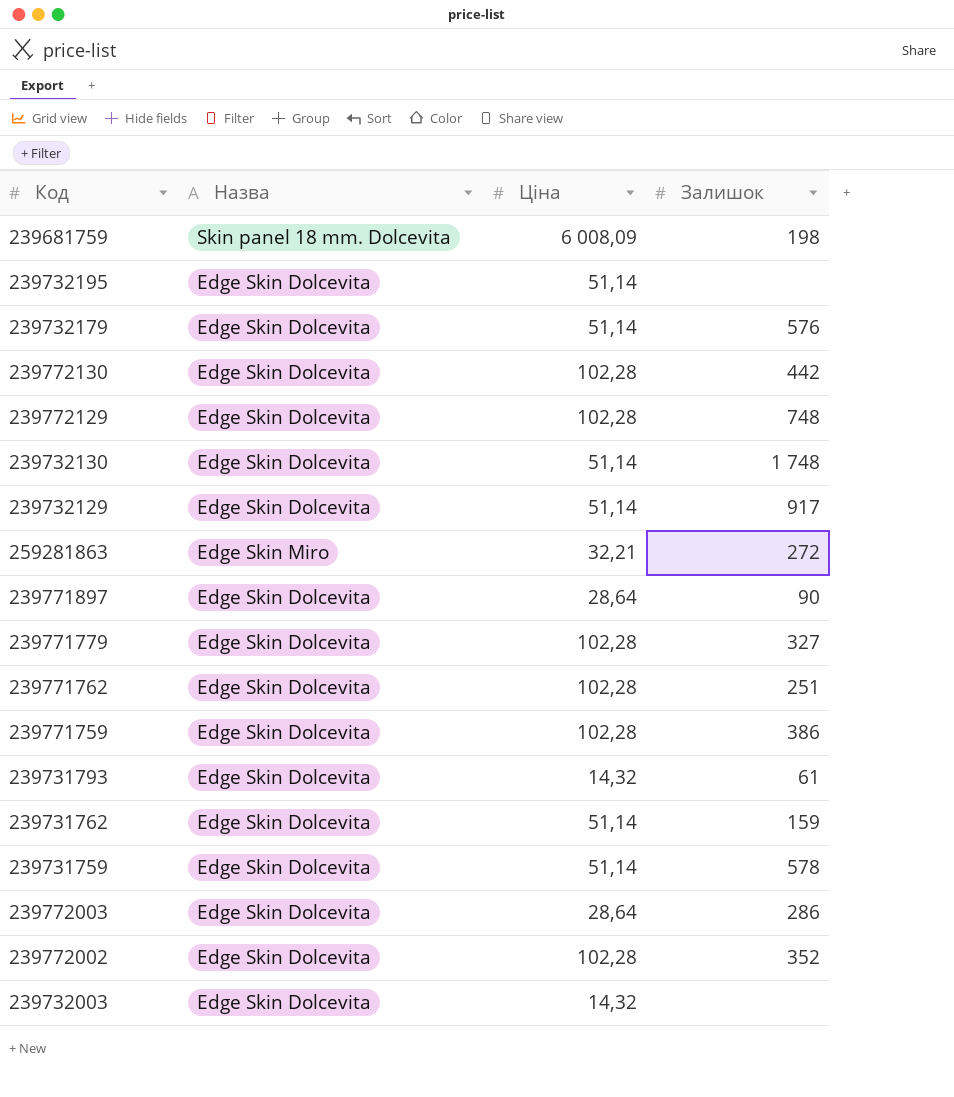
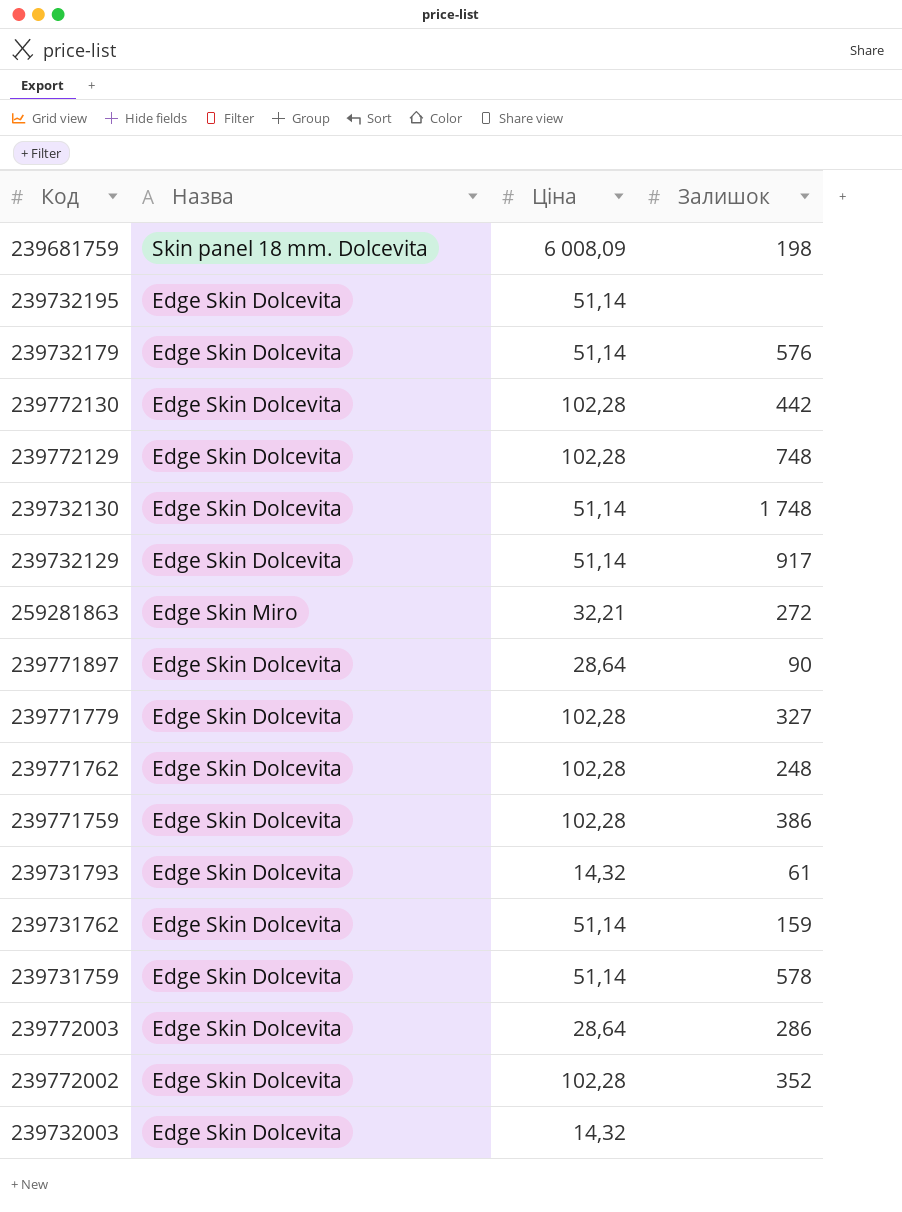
239771762 | Залишок: 251 -> 248

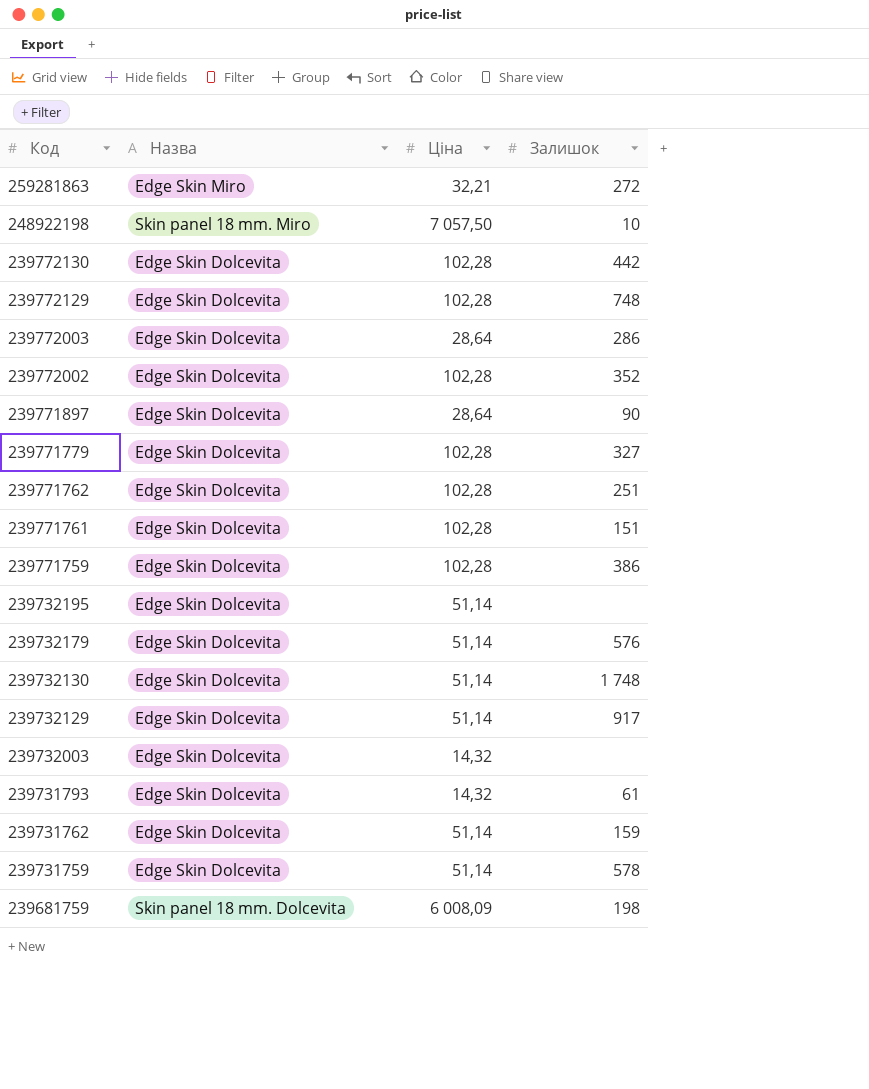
row order: none -> Код descending
row 248922198: none -> Skin panel 18 mm. Miro | 7 057,50 | 10
239771762 | Залишок: 248 -> 251
row 239771761: none -> Edge Skin Dolcevita | 102,28 | 151

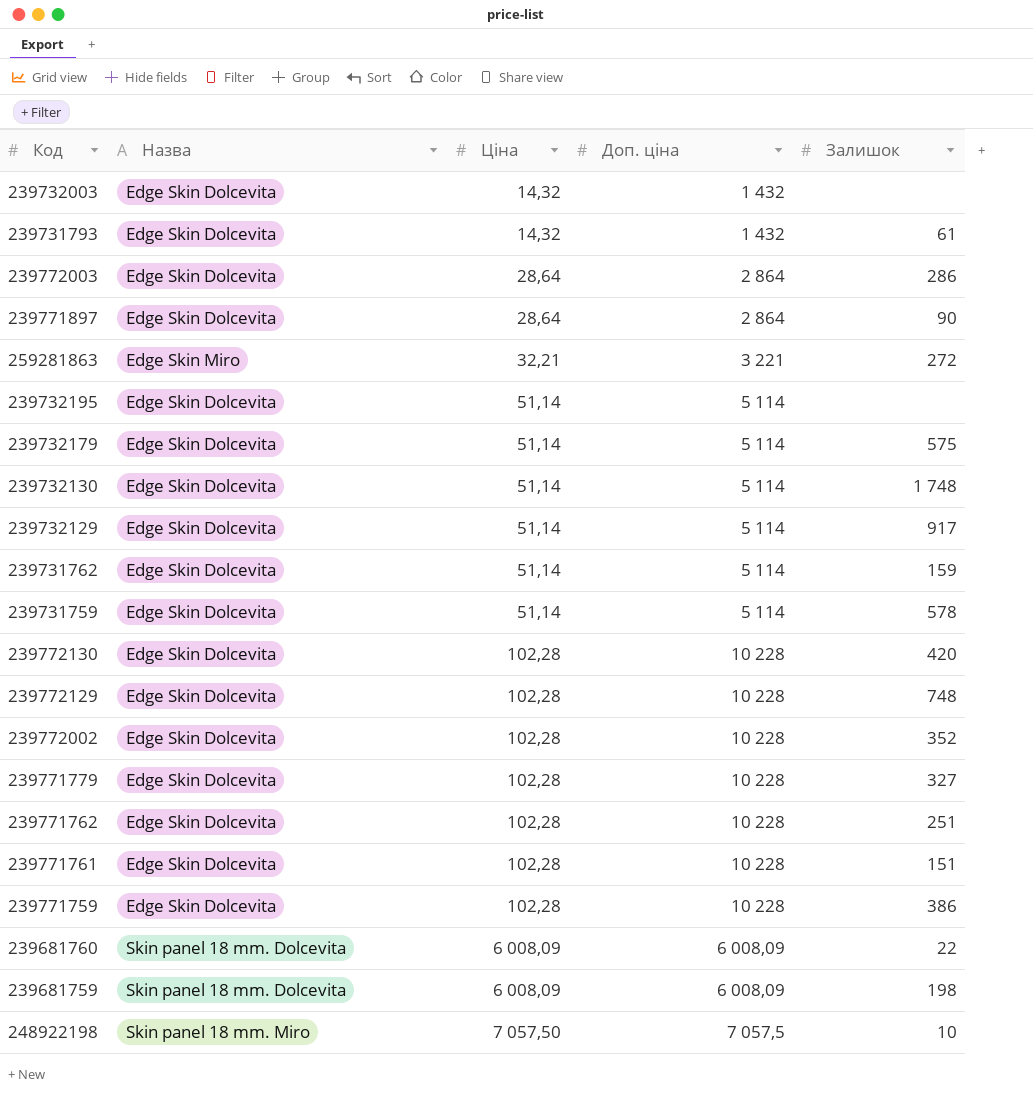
row order: Код descending -> Ціна ascending
column Доп. ціна | position: none -> 4
239732179 | Залишок: 576 -> 575
239772130 | Залишок: 442 -> 420
row 239681760: none -> Skin panel 18 mm. Dolcevita | 6 008,09 | 6 008,09 | 22

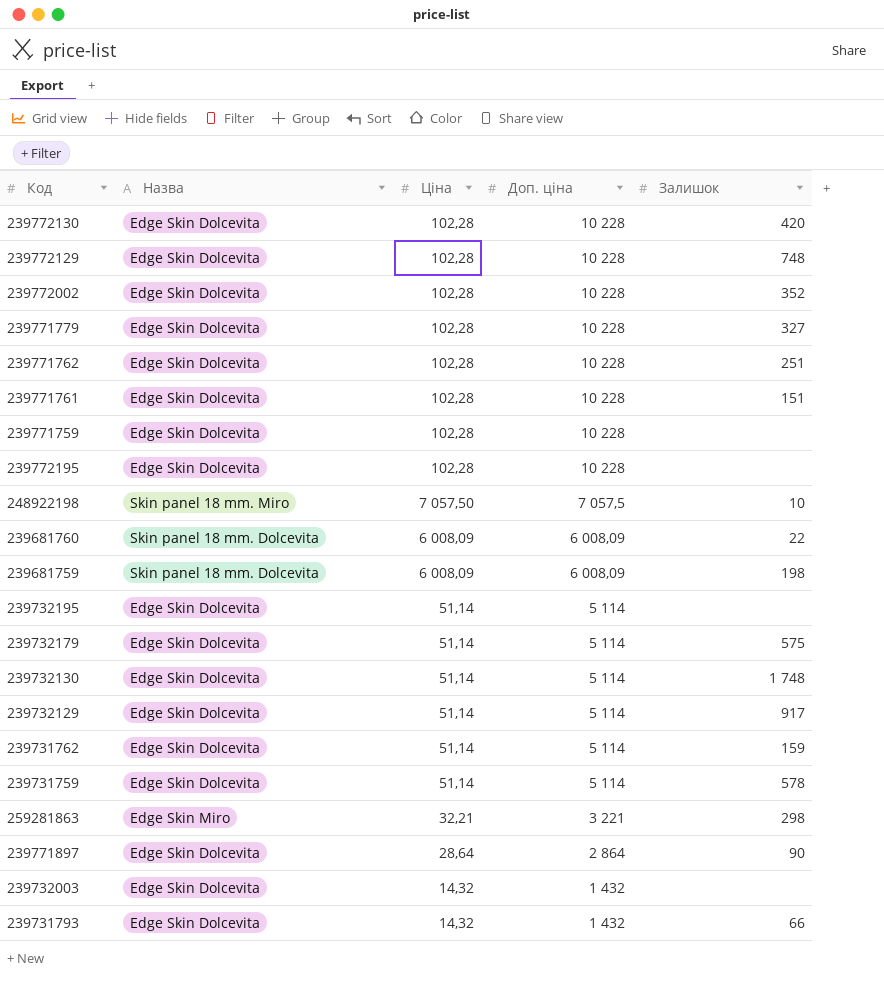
row order: Ціна ascending -> Доп. ціна descending
row 239772003: Edge Skin Dolcevita | 28,64 | 2 864 | 286 -> none
239771759 | Залишок: 386 -> none
row 239772195: none -> Edge Skin Dolcevita | 102,28 | 10 228 | none
259281863 | Залишок: 272 -> 298
239731793 | Залишок: 61 -> 66

